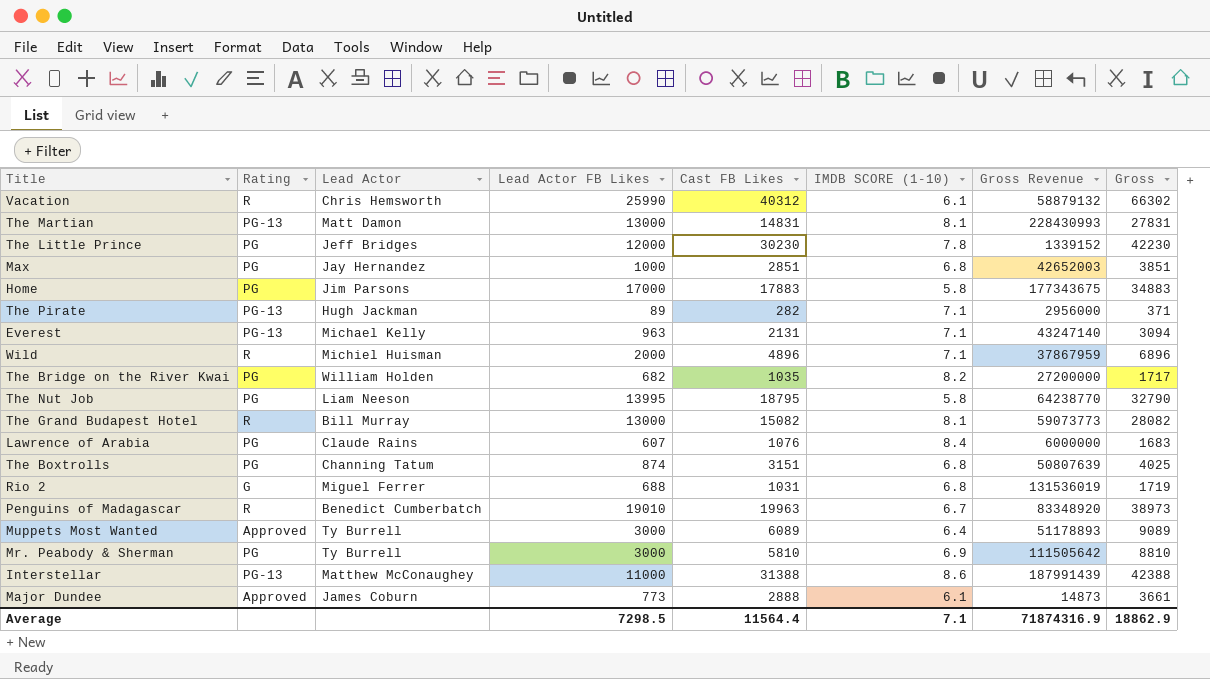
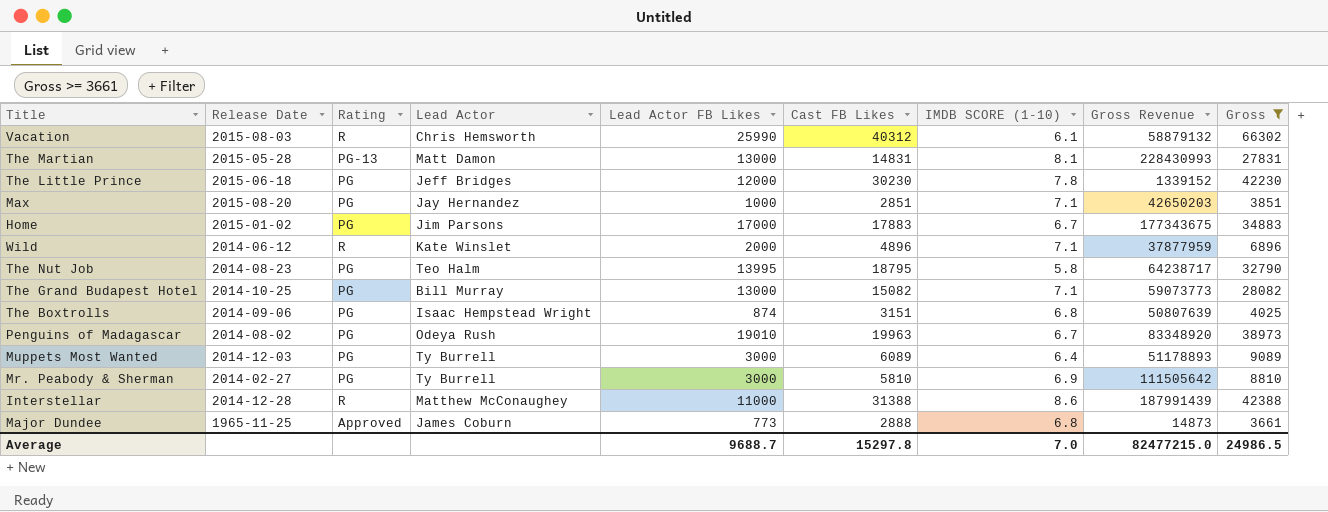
filter: none -> Gross >= 3661
column Release Date | position: none -> 2
Max | IMDB SCORE (1-10): 6.8 -> 7.1
Max | Gross Revenue: 42652003 -> 42650203
Home | IMDB SCORE (1-10): 5.8 -> 6.7
Wild | Lead Actor: Michiel Huisman -> Kate Winslet
Wild | Gross Revenue: 37867959 -> 37877959
The Nut Job | Lead Actor: Liam Neeson -> Teo Halm
The Nut Job | Gross Revenue: 64238770 -> 64238717
The Grand Budapest Hotel | Rating: R -> PG
The Grand Budapest Hotel | IMDB SCORE (1-10): 8.1 -> 7.1
The Boxtrolls | Lead Actor: Channing Tatum -> Isaac Hempstead Wright
Penguins of Madagascar | Rating: R -> PG
Penguins of Madagascar | Lead Actor: Benedict Cumberbatch -> Odeya Rush
Muppets Most Wanted | Rating: Approved -> PG
Interstellar | Rating: PG-13 -> R
Major Dundee | IMDB SCORE (1-10): 6.1 -> 6.8
Average | Lead Actor FB Likes: 7298.5 -> 9688.7
Average | Cast FB Likes: 11564.4 -> 15297.8
Average | IMDB SCORE (1-10): 7.1 -> 7.0
Average | Gross Revenue: 71874316.9 -> 82477215.0
Average | Gross: 18862.9 -> 24986.5

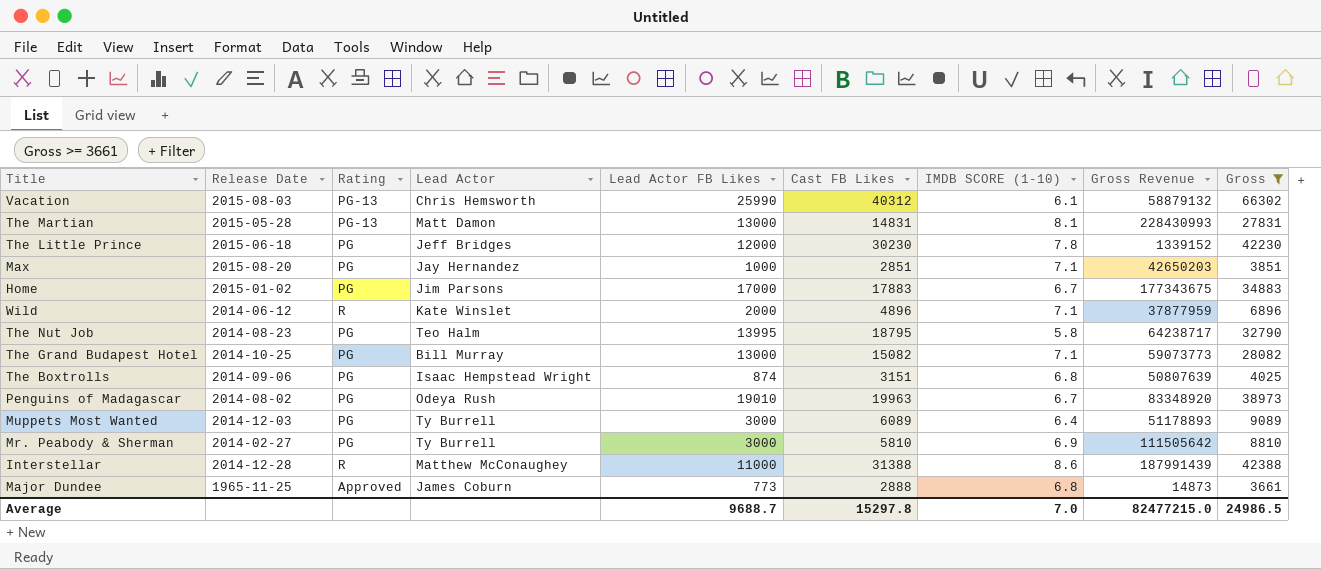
Vacation | Rating: R -> PG-13

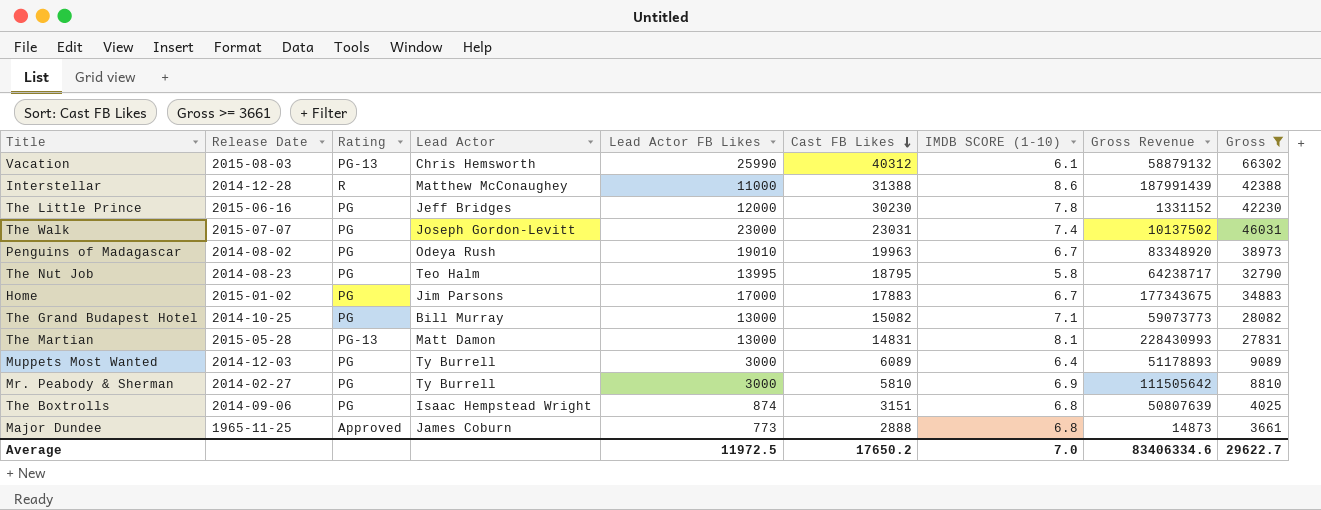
row order: none -> Cast FB Likes descending
row Max: 2015-08-20 | PG | Jay Hernandez | 1000 | 2851 | 7.1 | 42650203 | 3851 -> none
row Wild: 2014-06-12 | R | Kate Winslet | 2000 | 4896 | 7.1 | 37877959 | 6896 -> none
The Little Prince | Release Date: 2015-06-18 -> 2015-06-16
The Little Prince | Gross Revenue: 1339152 -> 1331152
row The Walk: none -> 2015-07-07 | PG | Joseph Gordon-Levitt | 23000 | 23031 | 7.4 | 10137502 | 46031
Average | Lead Actor FB Likes: 9688.7 -> 11972.5
Average | Cast FB Likes: 15297.8 -> 17650.2
Average | Gross Revenue: 82477215.0 -> 83406334.6
Average | Gross: 24986.5 -> 29622.7

